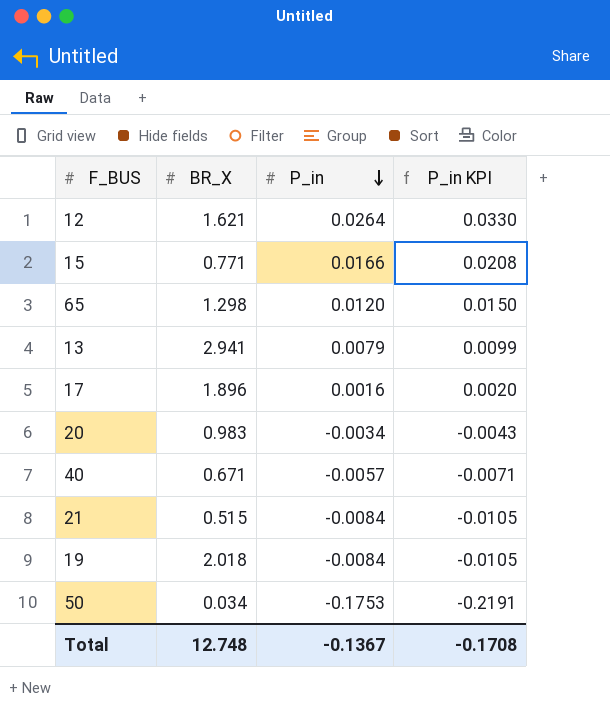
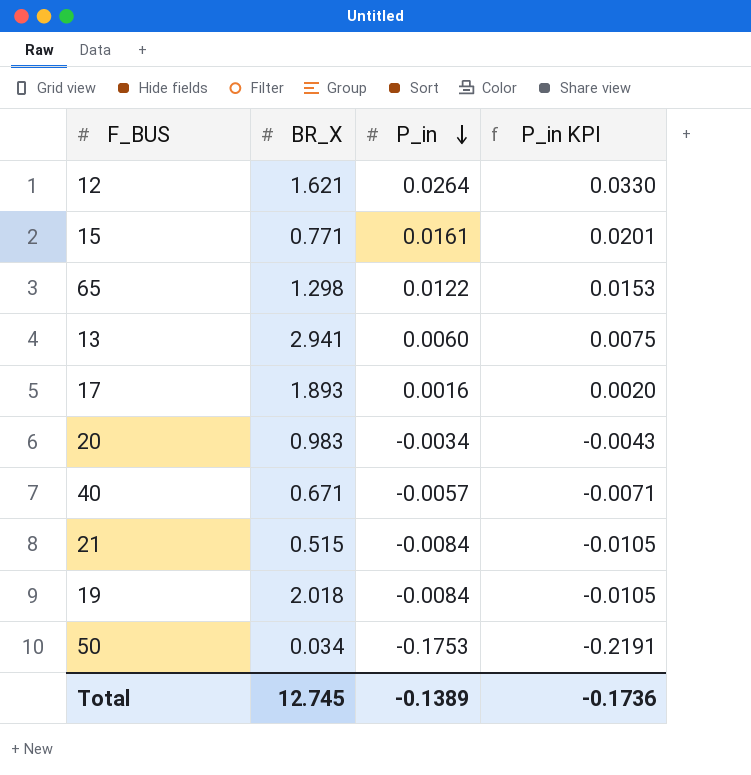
15 | P_in: 0.0166 -> 0.0161
15 | P_in KPI: 0.0208 -> 0.0201
65 | P_in: 0.0120 -> 0.0122
65 | P_in KPI: 0.0150 -> 0.0153
13 | P_in: 0.0079 -> 0.0060
13 | P_in KPI: 0.0099 -> 0.0075
17 | BR_X: 1.896 -> 1.893
Total | BR_X: 12.748 -> 12.745
Total | P_in: -0.1367 -> -0.1389
Total | P_in KPI: -0.1708 -> -0.1736

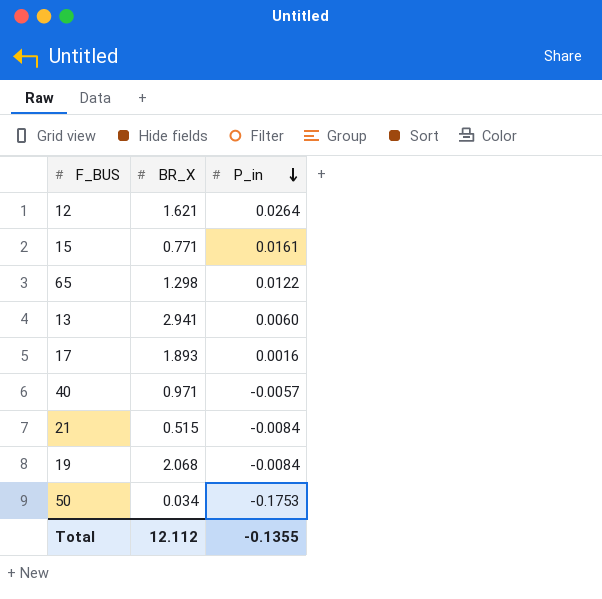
column P_in KPI | formula: [P_in] * 1.25 -> none
row 20: 0.983 | -0.0034 | -0.0043 -> none
40 | BR_X: 0.671 -> 0.971
19 | BR_X: 2.018 -> 2.068
Total | BR_X: 12.745 -> 12.112
Total | P_in: -0.1389 -> -0.1355

